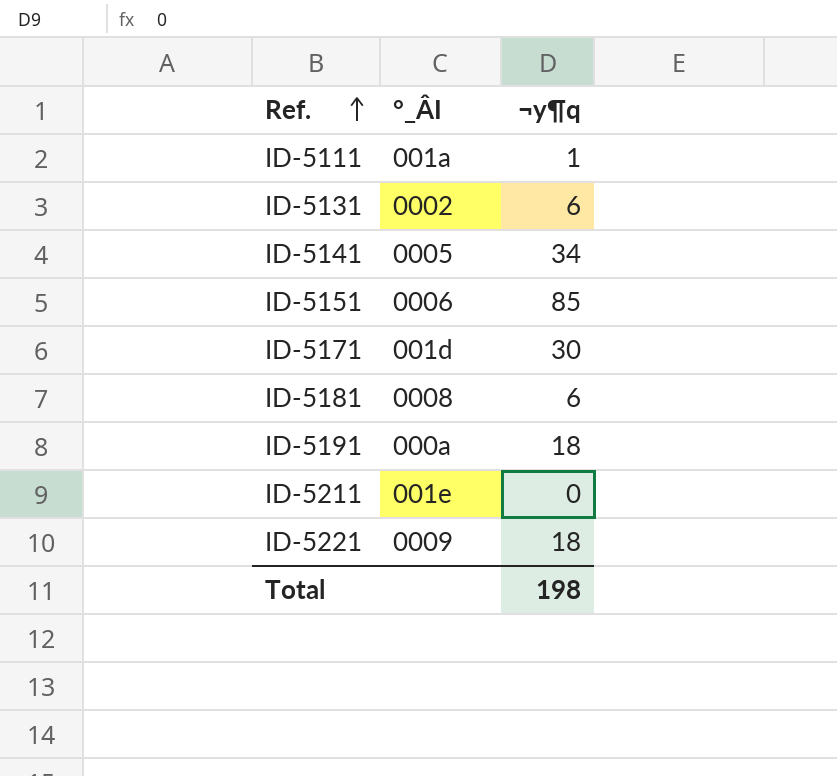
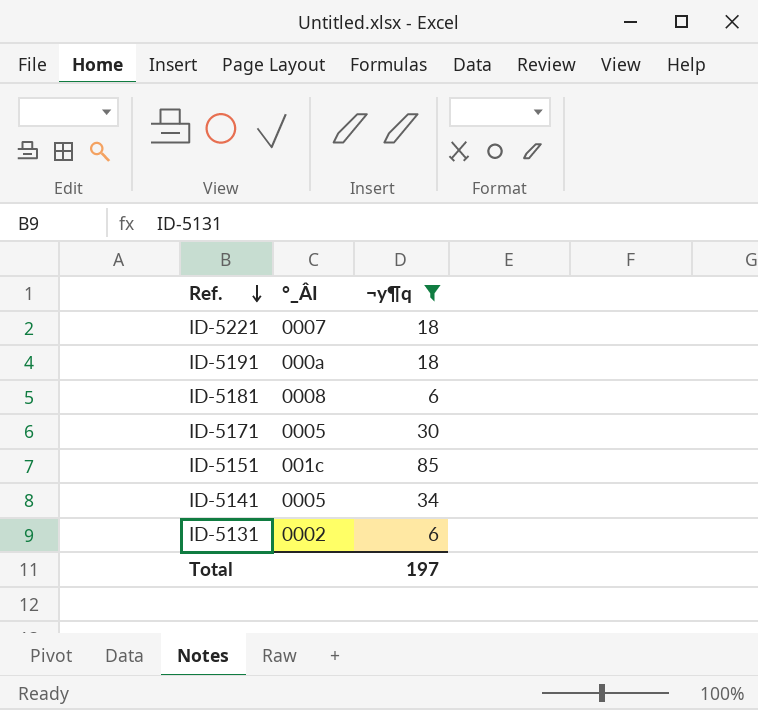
filter: none -> ¬y¶q >= 6
row order: Ref. ascending -> Ref. descending
ID-5221 | °_ÂI: 0009 -> 0007
ID-5171 | °_ÂI: 001d -> 0005
ID-5151 | °_ÂI: 0006 -> 001c
Total | ¬y¶q: 198 -> 197

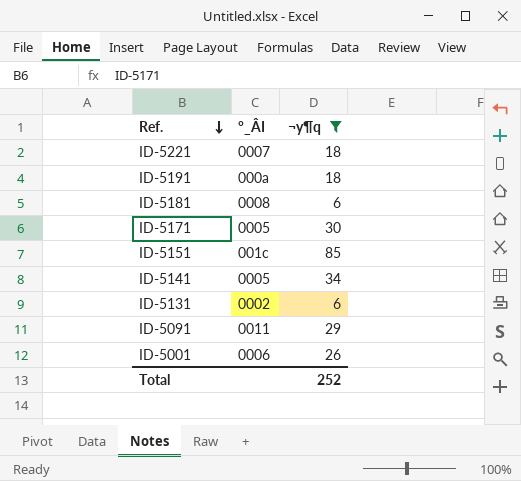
row ID-5091: none -> 0011 | 29
row ID-5001: none -> 0006 | 26
Total | ¬y¶q: 197 -> 252

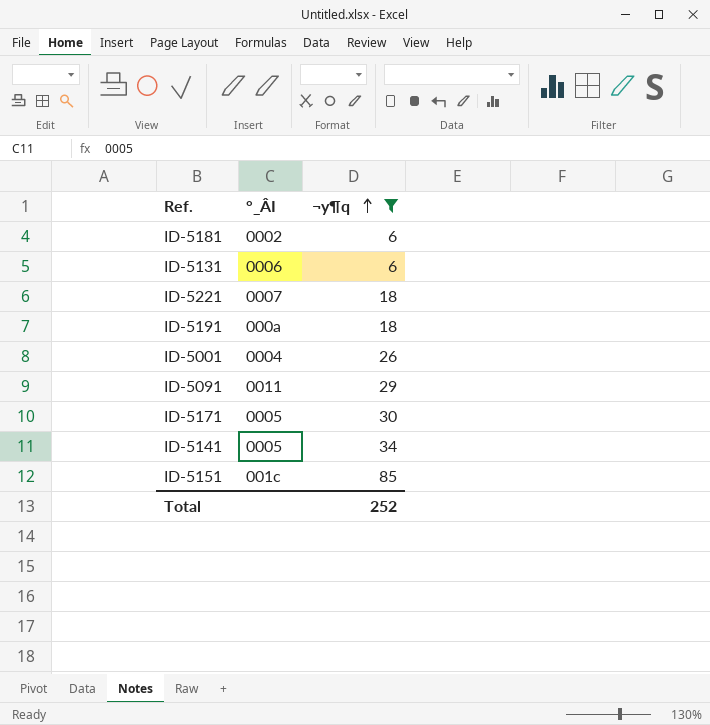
row order: Ref. descending -> ¬y¶q ascending
ID-5181 | °_ÂI: 0008 -> 0002
ID-5131 | °_ÂI: 0002 -> 0006
ID-5001 | °_ÂI: 0006 -> 0004

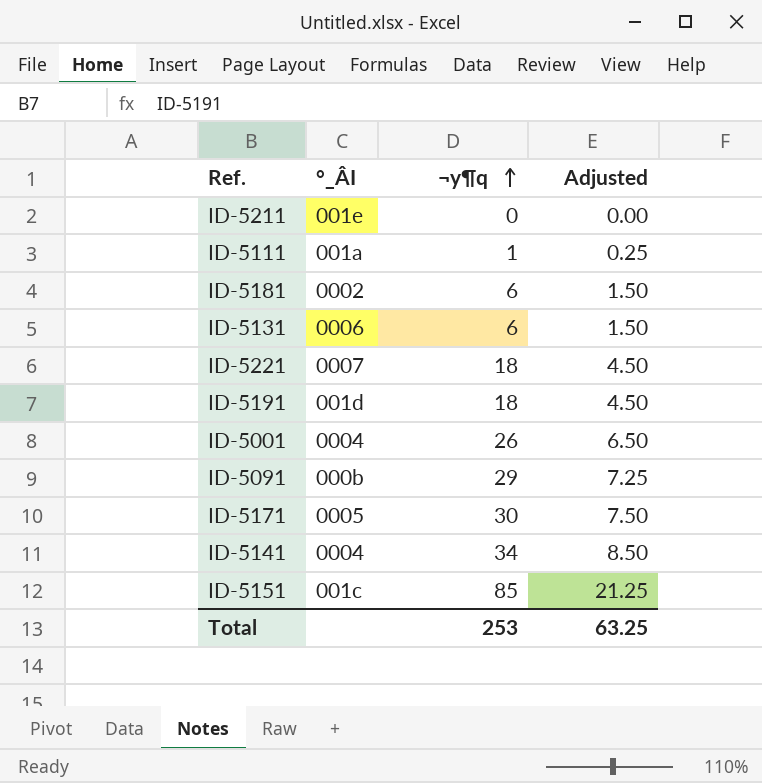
filter: ¬y¶q >= 6 -> none
column Adjusted | formula: none -> [¬y¶q] * 0.25
ID-5191 | °_ÂI: 000a -> 001d
ID-5091 | °_ÂI: 0011 -> 000b
ID-5141 | °_ÂI: 0005 -> 0004
Total | ¬y¶q: 252 -> 253

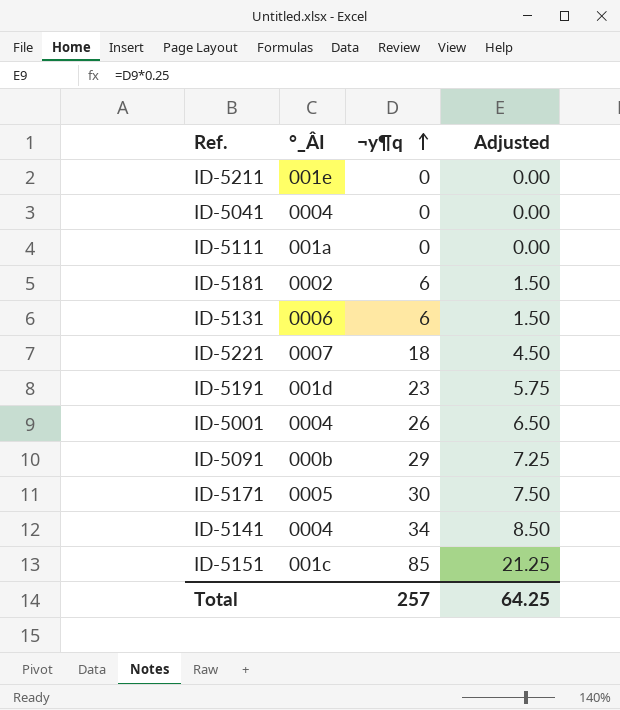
row ID-5041: none -> 0004 | 0 | 0.00
ID-5111 | ¬y¶q: 1 -> 0
ID-5111 | Adjusted: 0.25 -> 0.00
ID-5191 | ¬y¶q: 18 -> 23
ID-5191 | Adjusted: 4.50 -> 5.75
Total | ¬y¶q: 253 -> 257
Total | Adjusted: 63.25 -> 64.25

